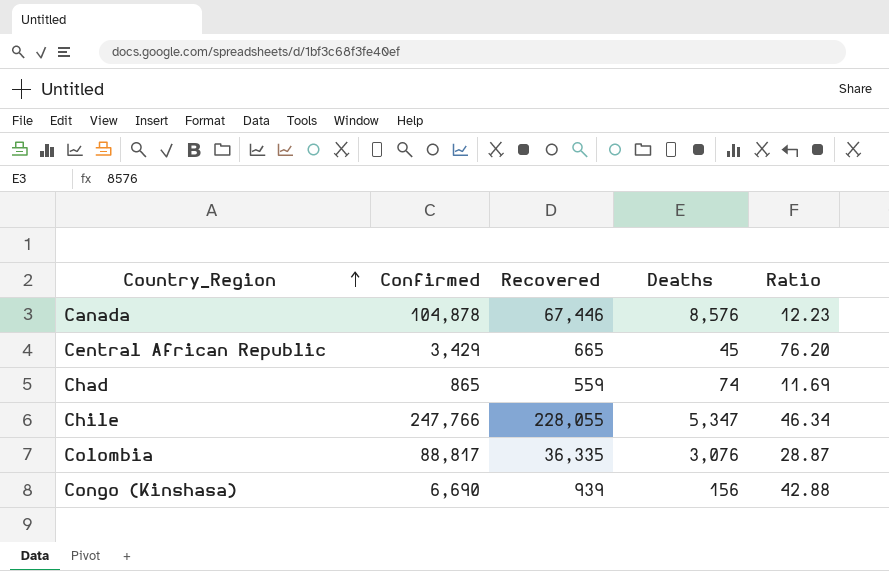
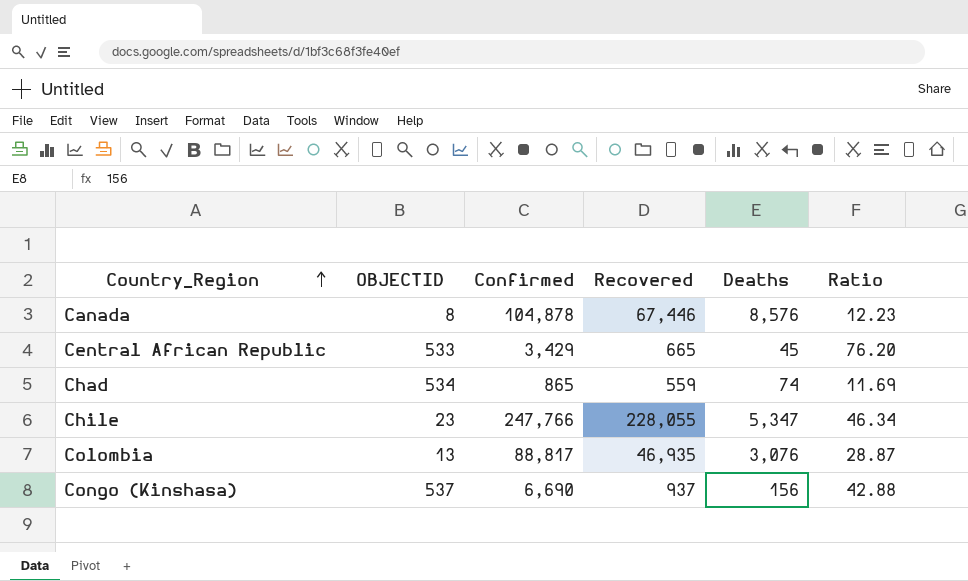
column OBJECTID | position: none -> 2
Colombia | Recovered: 36,335 -> 46,935
Congo (Kinshasa) | Recovered: 939 -> 937

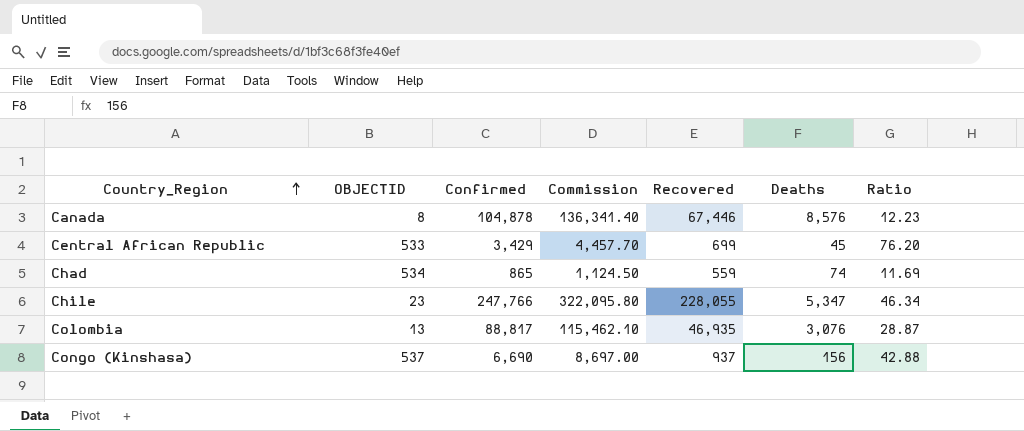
column Commission | formula: none -> [Confirmed] * 1.3
Central African Republic | Recovered: 665 -> 699

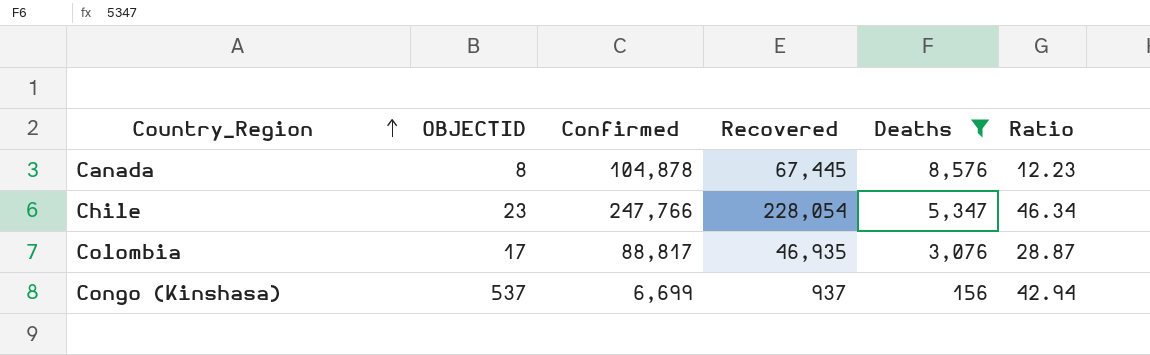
filter: none -> Deaths >= 156
column Commission | formula: [Confirmed] * 1.3 -> none
Canada | Recovered: 67,446 -> 67,445
Chile | Recovered: 228,055 -> 228,054
Colombia | OBJECTID: 13 -> 17
Congo (Kinshasa) | Confirmed: 6,690 -> 6,699
Congo (Kinshasa) | Ratio: 42.88 -> 42.94

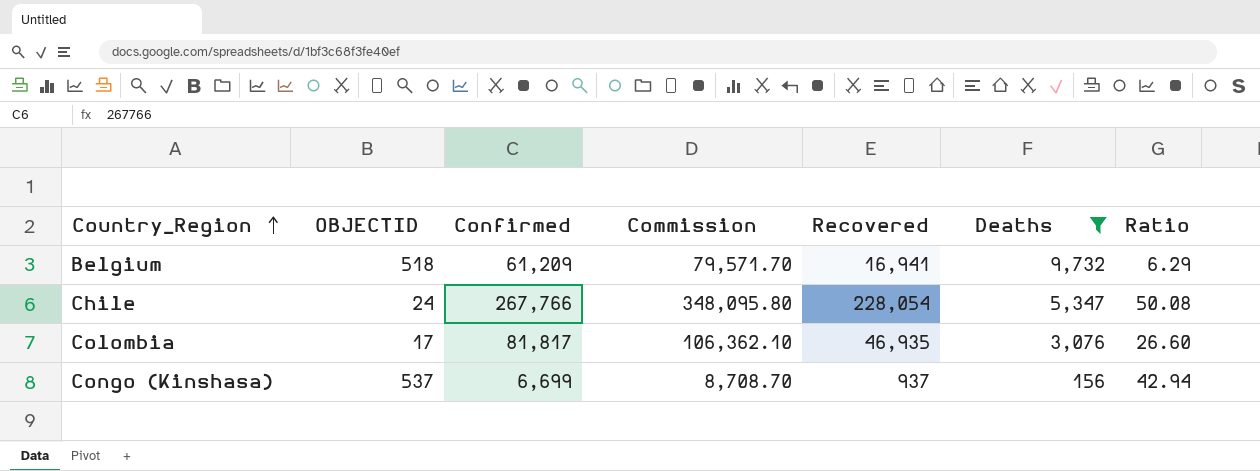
column Commission | formula: none -> [Confirmed] * 1.3
row Canada: 8 | 104,878 | 67,445 | 8,576 | 12.23 -> none
row Belgium: none -> 518 | 61,209 | 79,571.70 | 16,941 | 9,732 | 6.29
Chile | OBJECTID: 23 -> 24
Chile | Confirmed: 247,766 -> 267,766
Chile | Ratio: 46.34 -> 50.08
Colombia | Confirmed: 88,817 -> 81,817
Colombia | Ratio: 28.87 -> 26.60

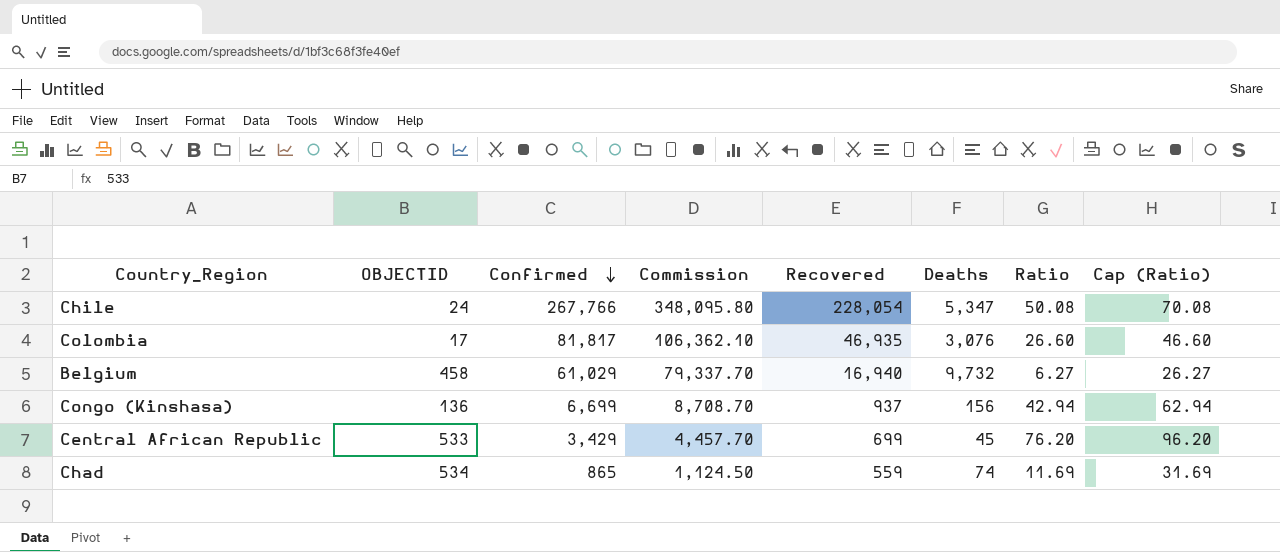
filter: Deaths >= 156 -> none
row order: Country_Region ascending -> Confirmed descending
column Cap (Ratio) | formula: none -> [Ratio] + 20
Belgium | OBJECTID: 518 -> 458
Belgium | Confirmed: 61,209 -> 61,029
Belgium | Commission: 79,571.70 -> 79,337.70
Belgium | Recovered: 16,941 -> 16,940
Belgium | Ratio: 6.29 -> 6.27
Congo (Kinshasa) | OBJECTID: 537 -> 136

